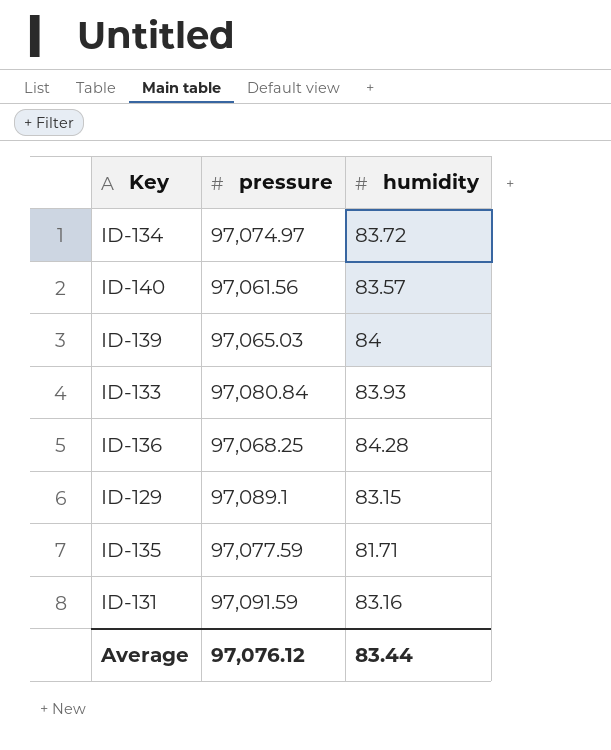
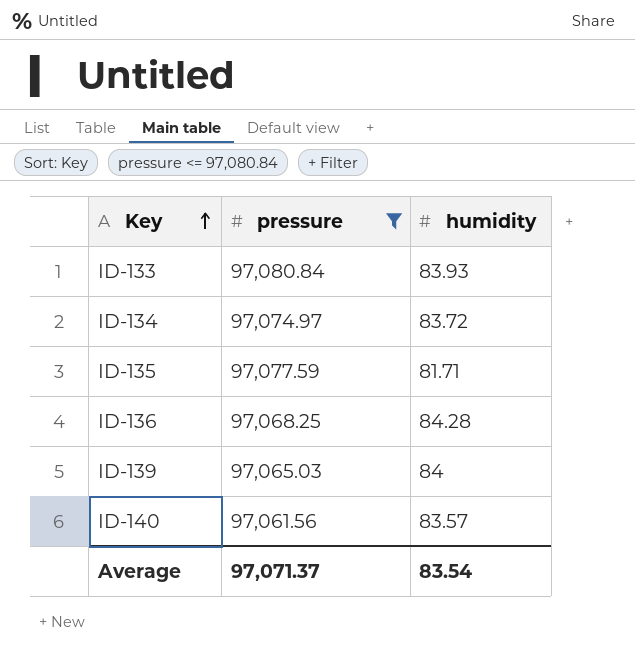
filter: none -> pressure <= 97,080.84
row order: none -> Key ascending
Average | pressure: 97,076.12 -> 97,071.37
Average | humidity: 83.44 -> 83.54

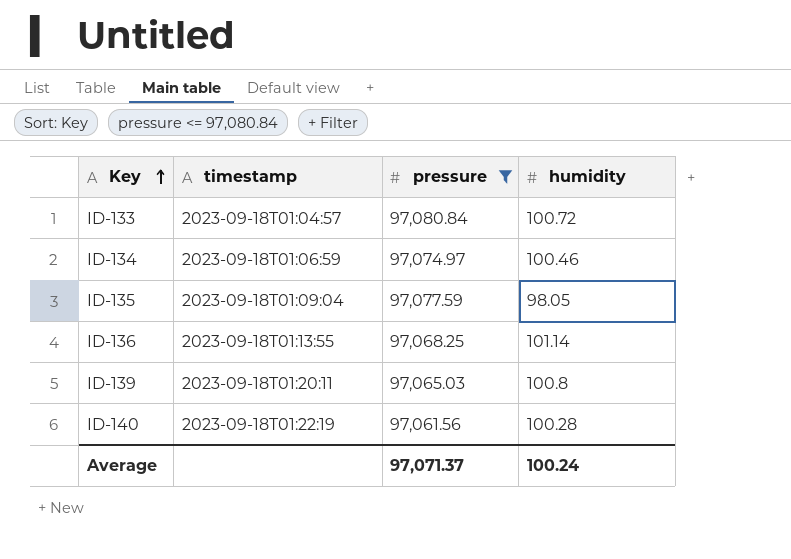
column timestamp | position: none -> 2
ID-133 | humidity: 83.93 -> 100.72
ID-134 | humidity: 83.72 -> 100.46
ID-135 | humidity: 81.71 -> 98.05
ID-136 | humidity: 84.28 -> 101.14
ID-139 | humidity: 84 -> 100.8
ID-140 | humidity: 83.57 -> 100.28
Average | humidity: 83.54 -> 100.24

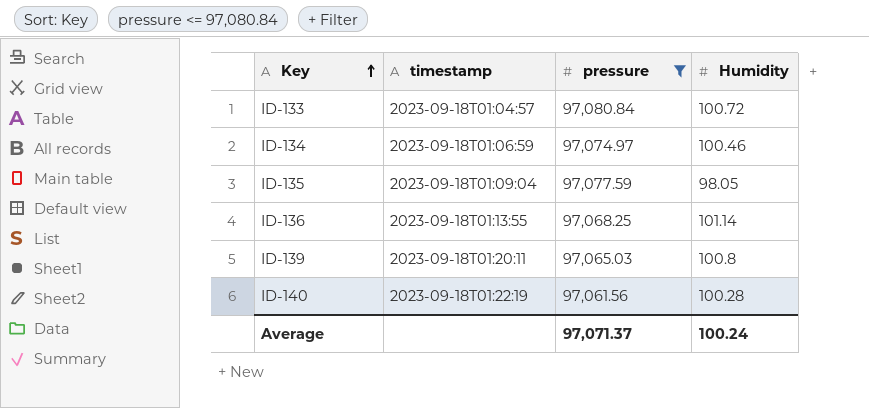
column name: humidity -> Humidity

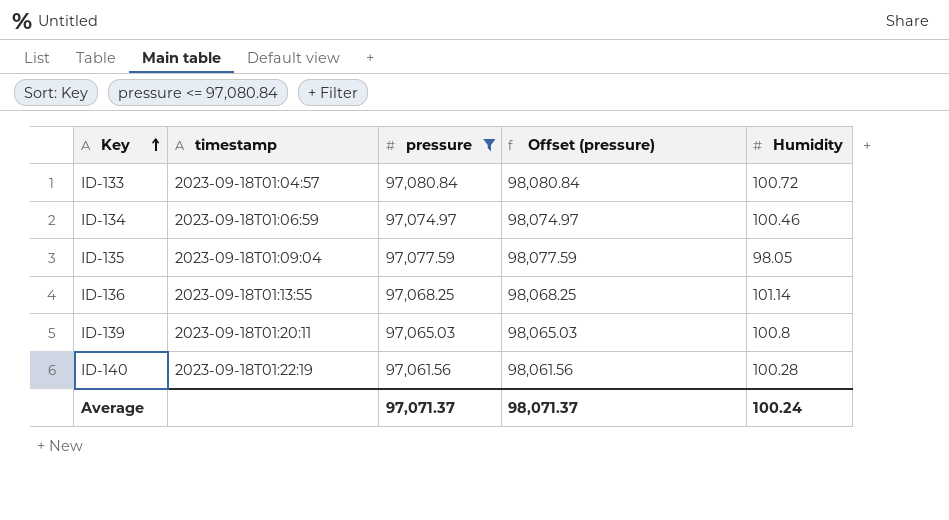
column Offset (pressure) | formula: none -> [pressure] + 1000

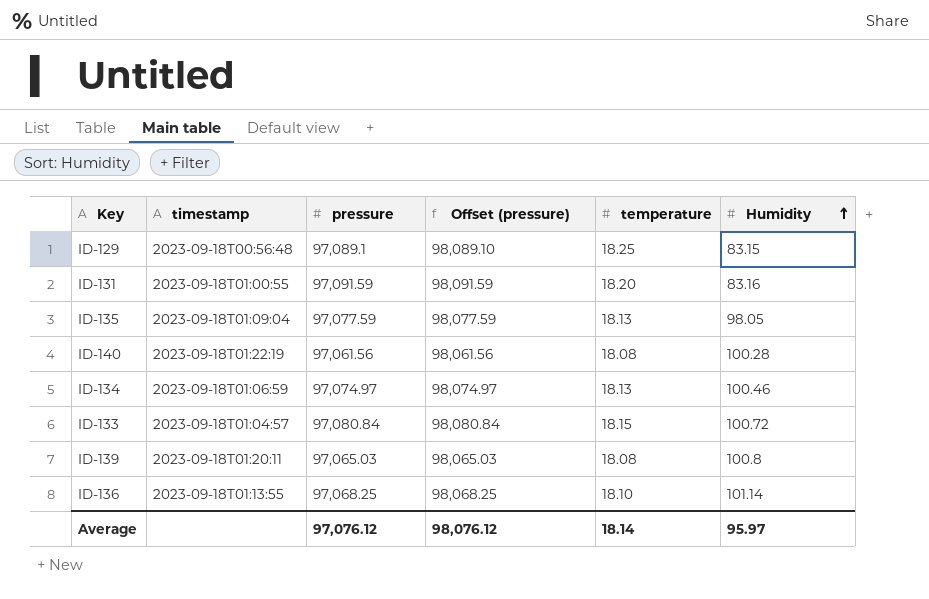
filter: pressure <= 97,080.84 -> none
row order: Key ascending -> Humidity ascending
column temperature | position: none -> 5
Average | pressure: 97,071.37 -> 97,076.12
Average | Offset (pressure): 98,071.37 -> 98,076.12
Average | Humidity: 100.24 -> 95.97

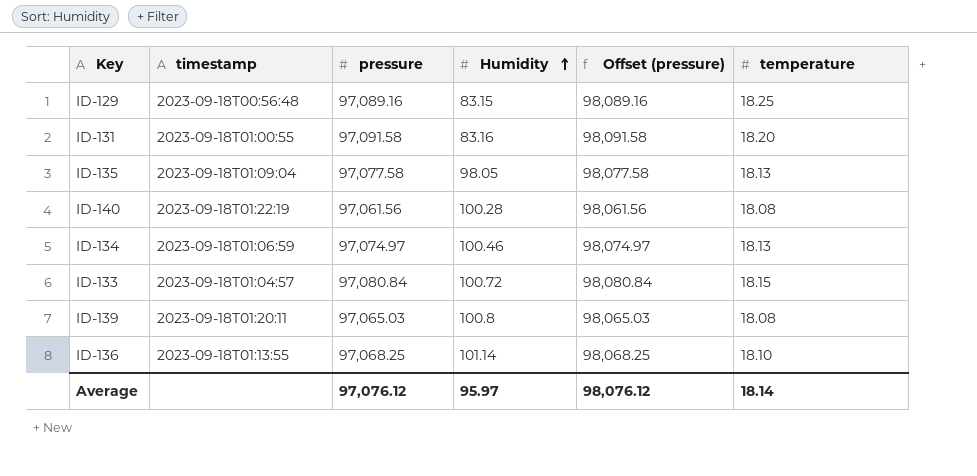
column Humidity | position: 6 -> 4
ID-129 | pressure: 97,089.1 -> 97,089.16
ID-129 | Offset (pressure): 98,089.10 -> 98,089.16
ID-131 | pressure: 97,091.59 -> 97,091.58
ID-131 | Offset (pressure): 98,091.59 -> 98,091.58
ID-135 | pressure: 97,077.59 -> 97,077.58
ID-135 | Offset (pressure): 98,077.59 -> 98,077.58

